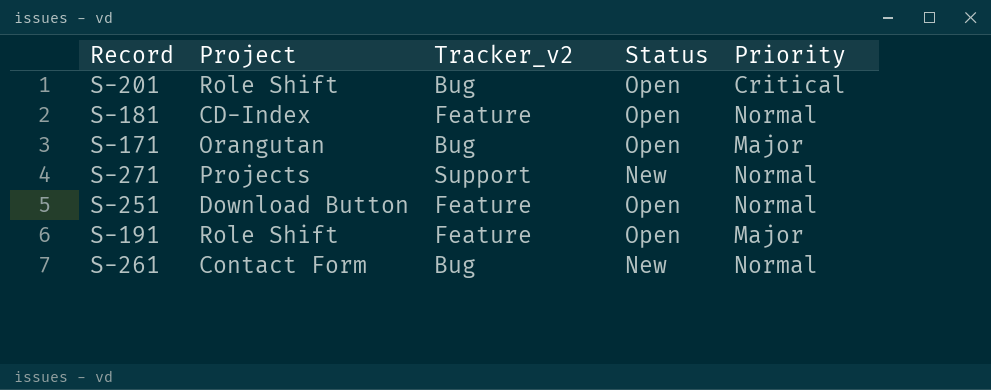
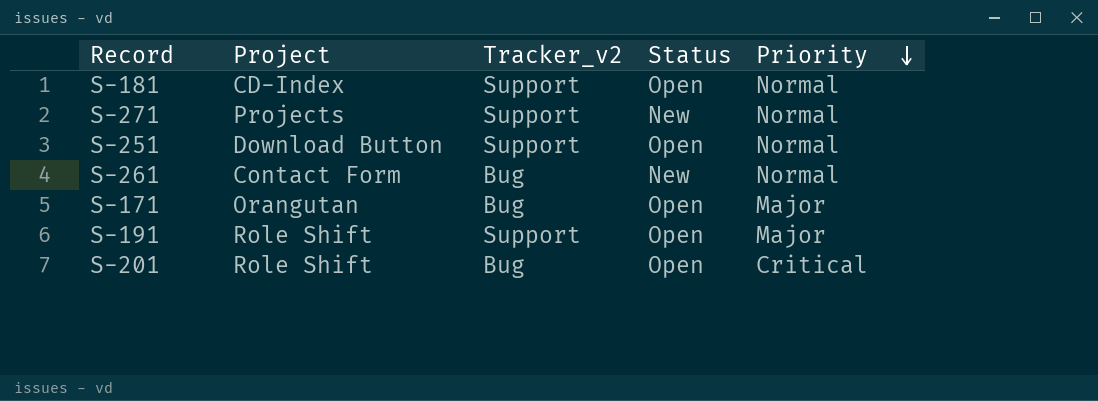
row order: none -> Priority descending
S-181 | Tracker_v2: Feature -> Support
S-251 | Tracker_v2: Feature -> Support
S-191 | Tracker_v2: Feature -> Support

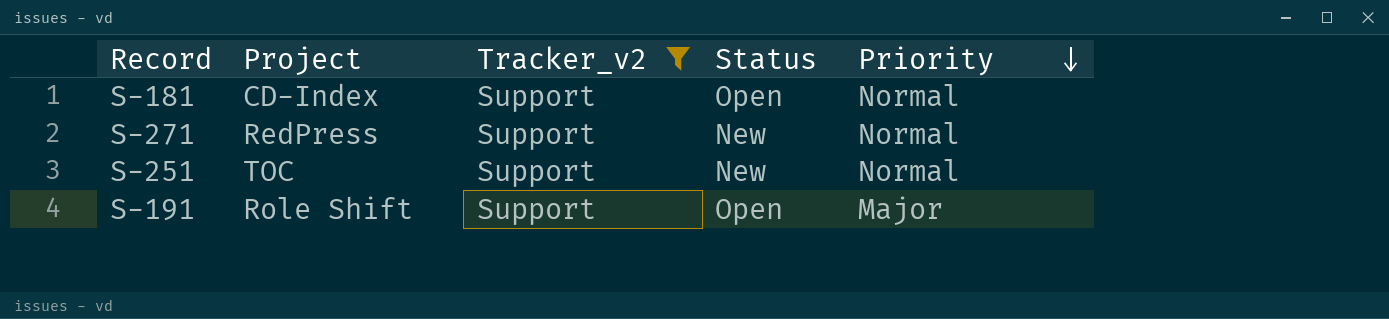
filter: none -> Tracker_v2 = Support
S-271 | Project: Projects -> RedPress
S-251 | Project: Download Button -> TOC
S-251 | Status: Open -> New

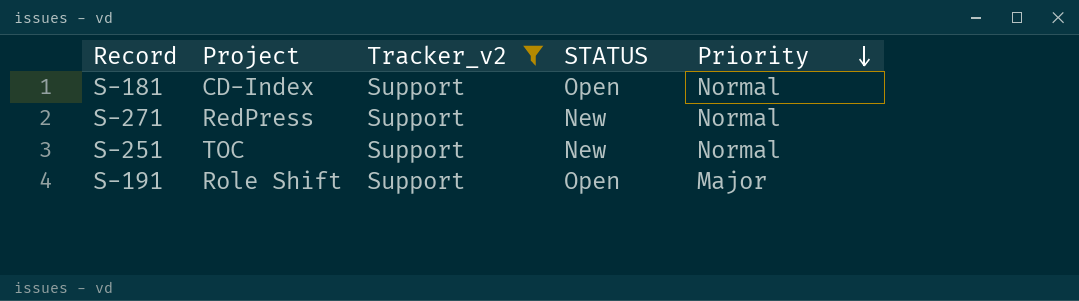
column name: Status -> STATUS

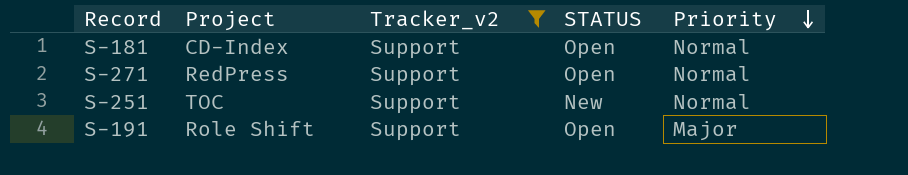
S-271 | STATUS: New -> Open

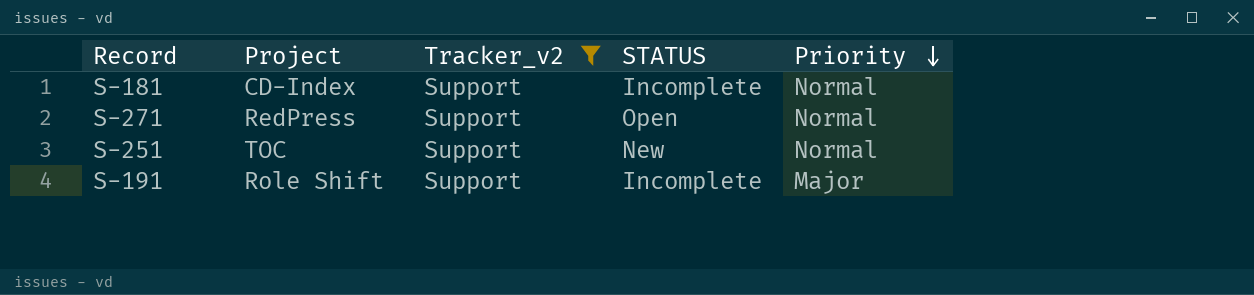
S-181 | STATUS: Open -> Incomplete
S-191 | STATUS: Open -> Incomplete

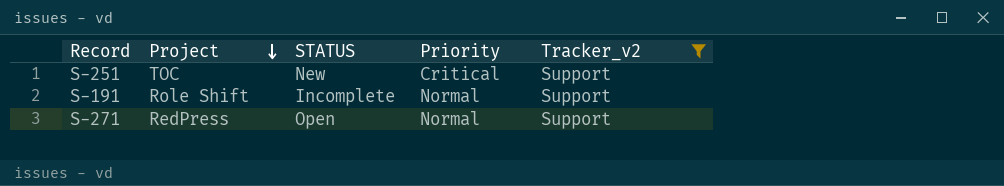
row order: Priority descending -> Project descending
column Tracker_v2 | position: 3 -> 5
row S-181: CD-Index | Support | Incomplete | Normal -> none
S-251 | Priority: Normal -> Critical
S-191 | Priority: Major -> Normal

